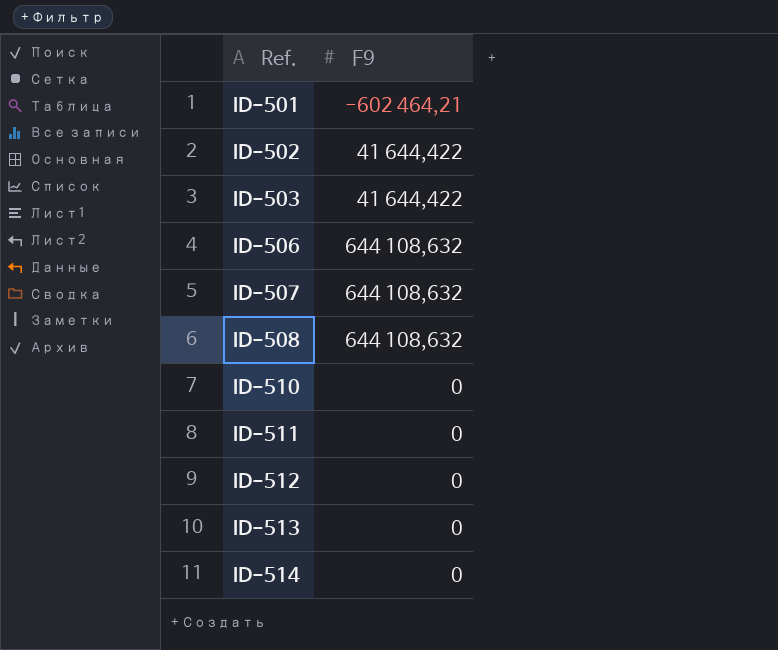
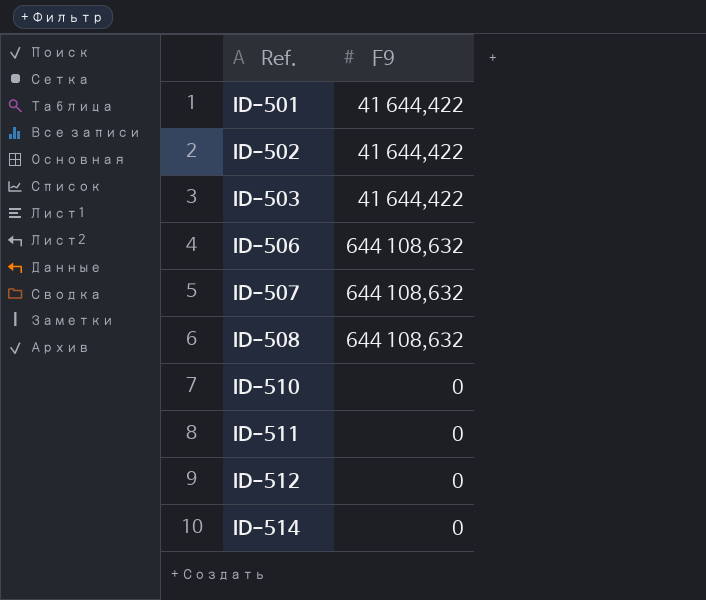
row ID-513: 0 -> none
ID-501 | F9: -602 464,21 -> 41 644,422

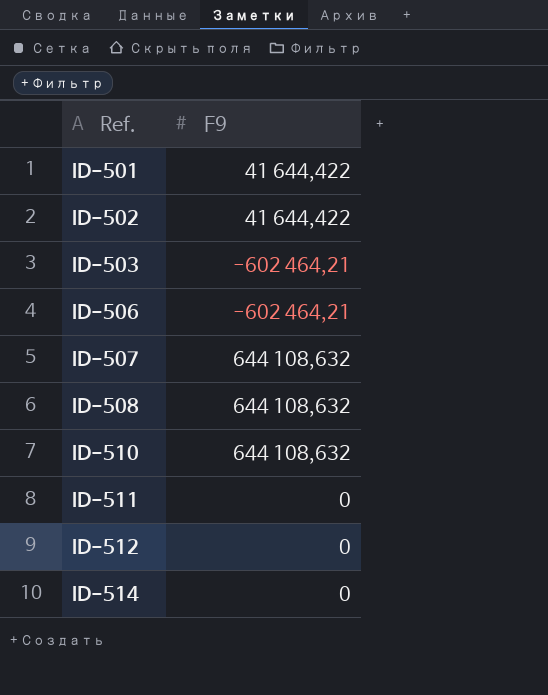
ID-503 | F9: 41 644,422 -> -602 464,21
ID-506 | F9: 644 108,632 -> -602 464,21
ID-510 | F9: 0 -> 644 108,632

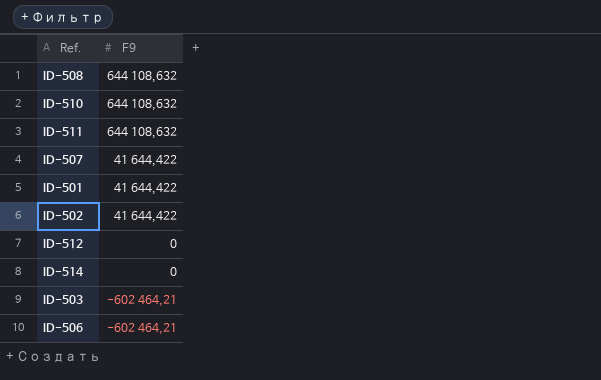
row order: Ref. ascending -> F9 descending
ID-511 | F9: 0 -> 644 108,632
ID-507 | F9: 644 108,632 -> 41 644,422

